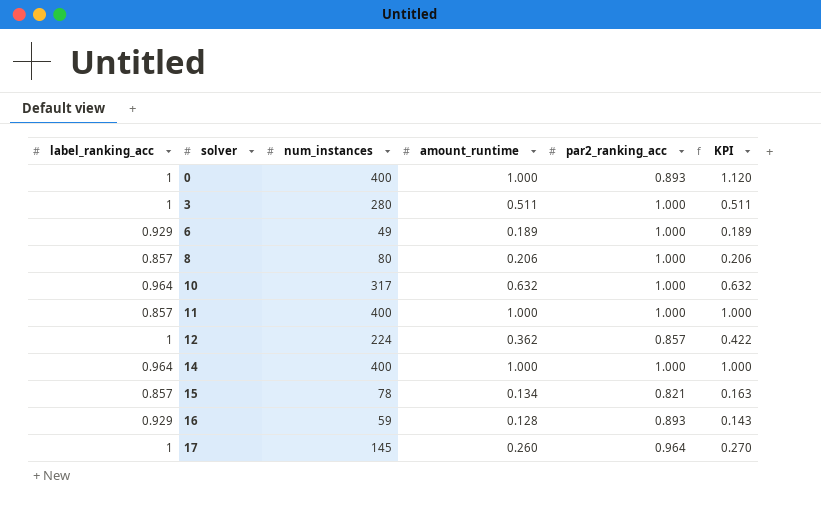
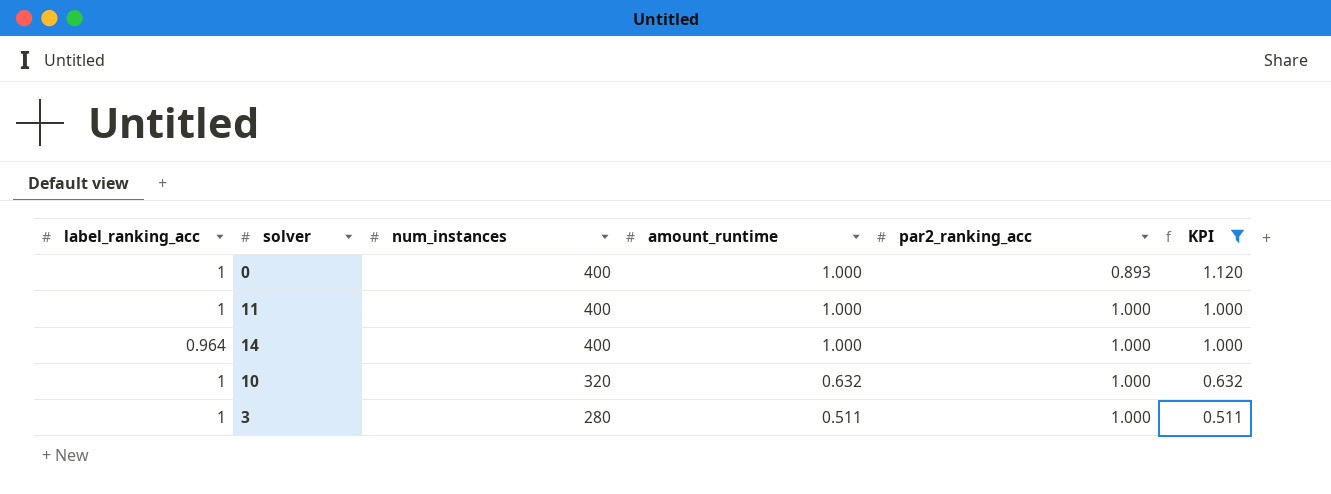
filter: none -> KPI >= 0.511
row order: solver ascending -> num_instances descending
11 | label_ranking_acc: 0.857 -> 1
10 | label_ranking_acc: 0.964 -> 1
10 | num_instances: 317 -> 320

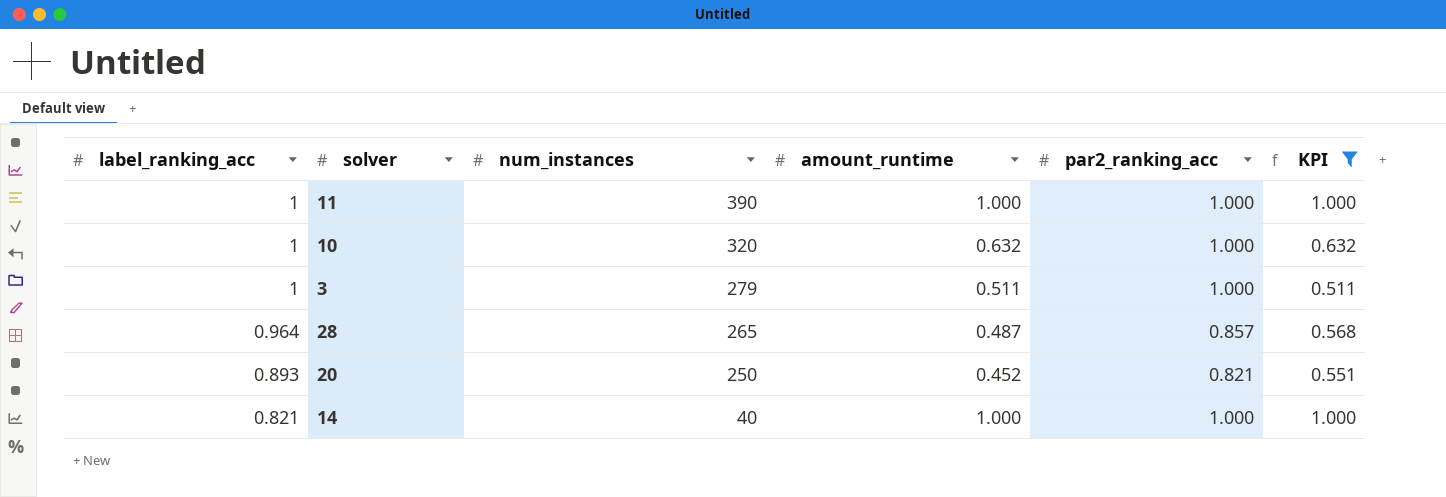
row order: num_instances descending -> label_ranking_acc descending
row 0: 1 | 400 | 1.000 | 0.893 | 1.120 -> none
11 | num_instances: 400 -> 390
3 | num_instances: 280 -> 279
row 28: none -> 0.964 | 265 | 0.487 | 0.857 | 0.568
row 20: none -> 0.893 | 250 | 0.452 | 0.821 | 0.551
14 | label_ranking_acc: 0.964 -> 0.821
14 | num_instances: 400 -> 40

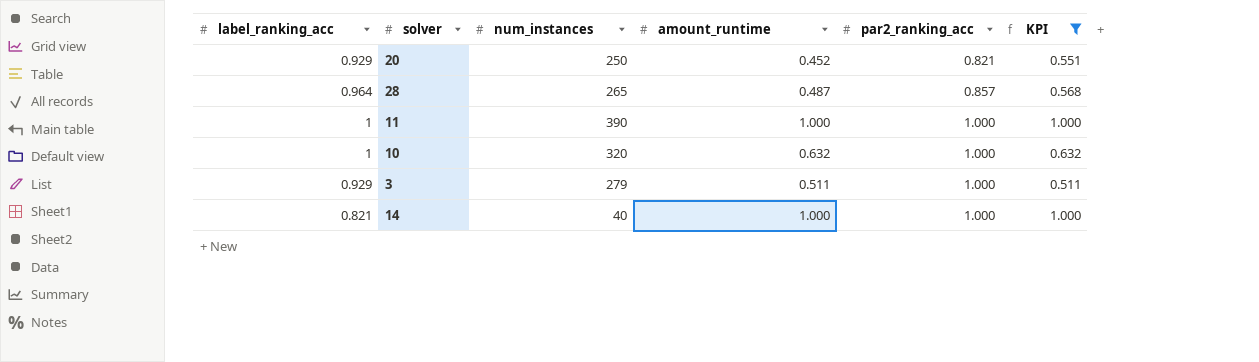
row order: label_ranking_acc descending -> par2_ranking_acc ascending
20 | label_ranking_acc: 0.893 -> 0.929
3 | label_ranking_acc: 1 -> 0.929

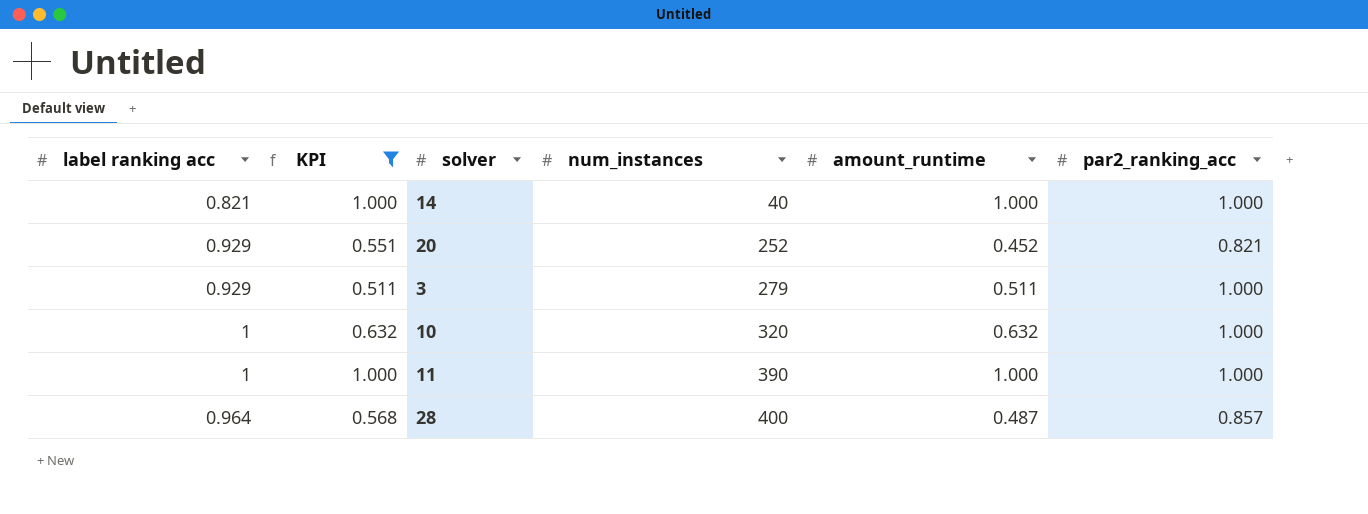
row order: par2_ranking_acc ascending -> num_instances ascending
column name: label_ranking_acc -> label ranking acc
column KPI | position: 6 -> 2
20 | num_instances: 250 -> 252
28 | num_instances: 265 -> 400

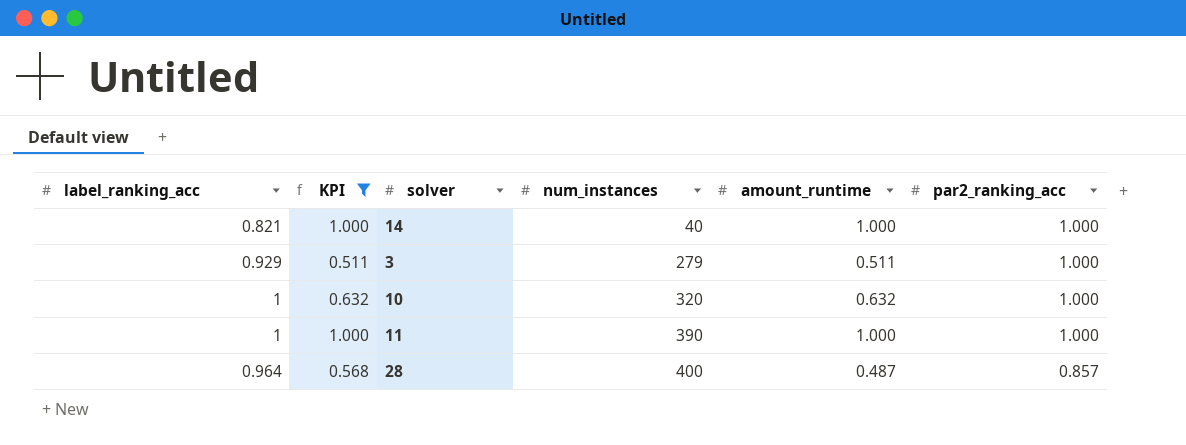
column name: label ranking acc -> label_ranking_acc
row 20: 0.929 | 0.551 | 252 | 0.452 | 0.821 -> none

